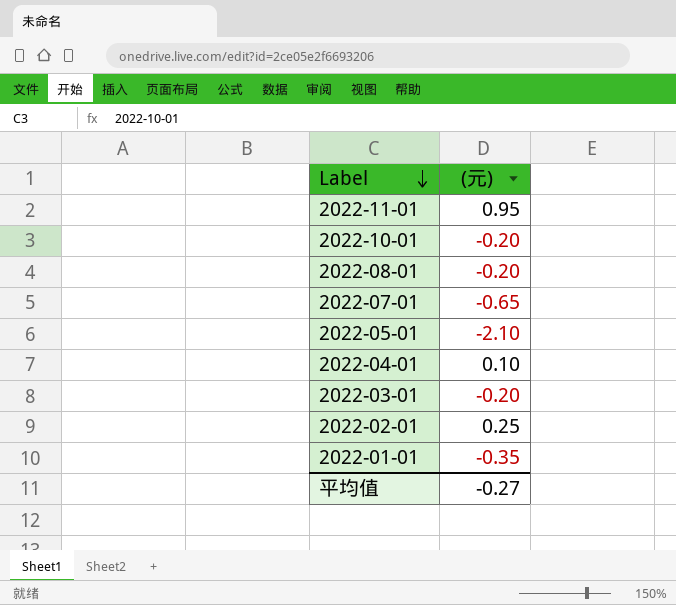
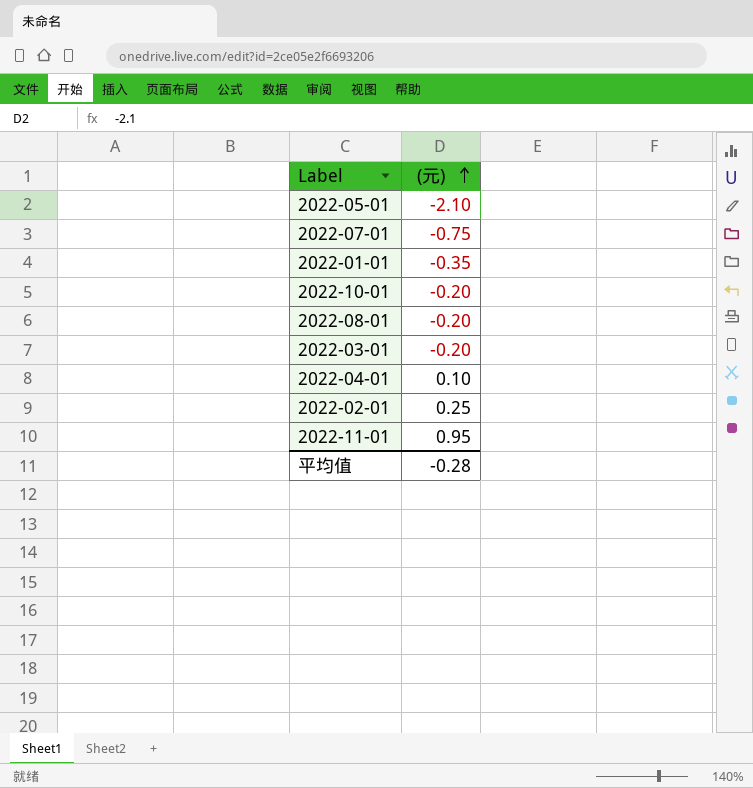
row order: Label descending -> (元) ascending
2022-07-01 | (元): -0.65 -> -0.75
平均值 | (元): -0.27 -> -0.28

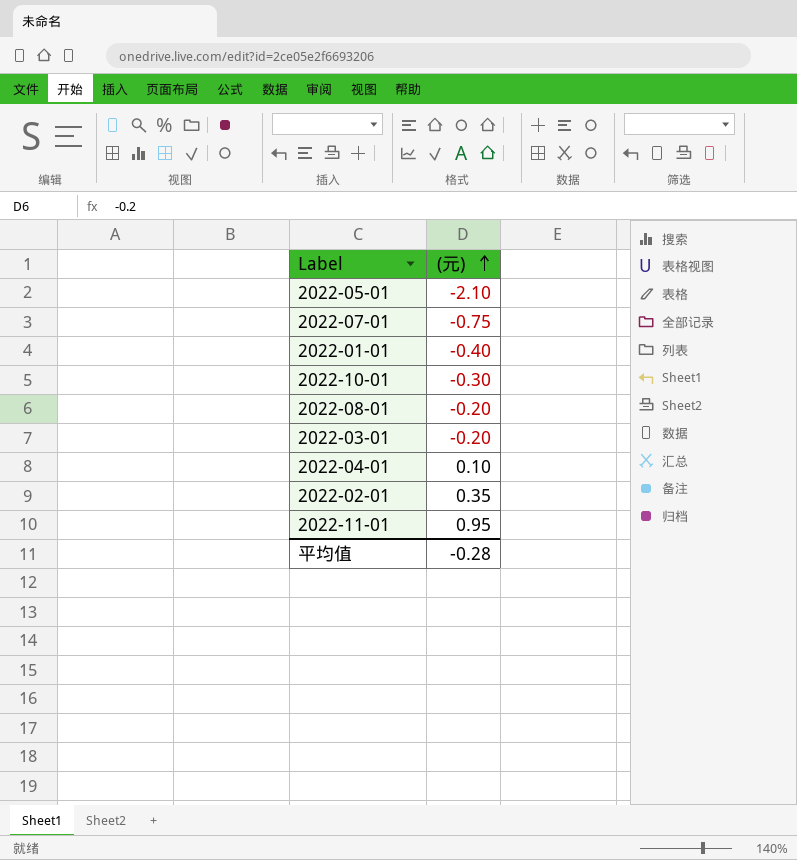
2022-01-01 | (元): -0.35 -> -0.40
2022-10-01 | (元): -0.20 -> -0.30
2022-02-01 | (元): 0.25 -> 0.35

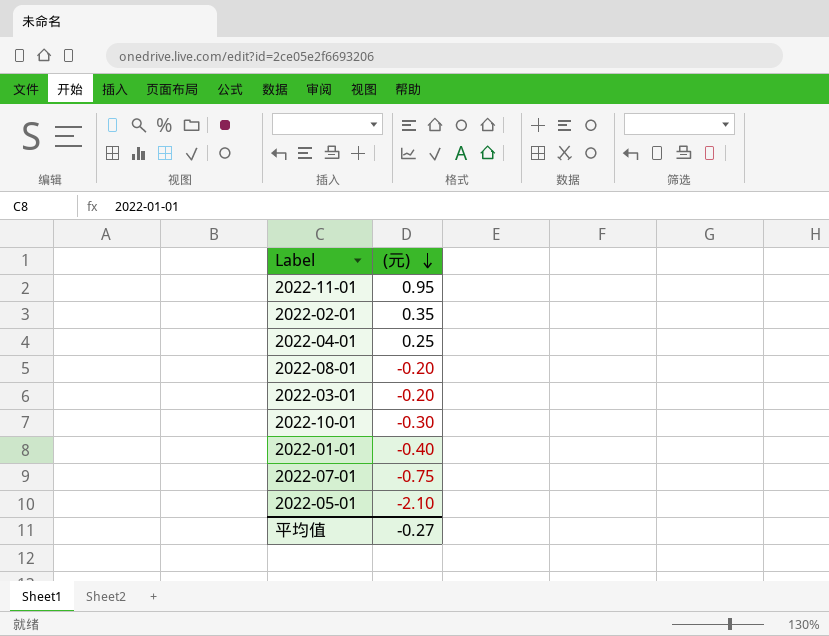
row order: (元) ascending -> (元) descending
2022-04-01 | (元): 0.10 -> 0.25
平均值 | (元): -0.28 -> -0.27

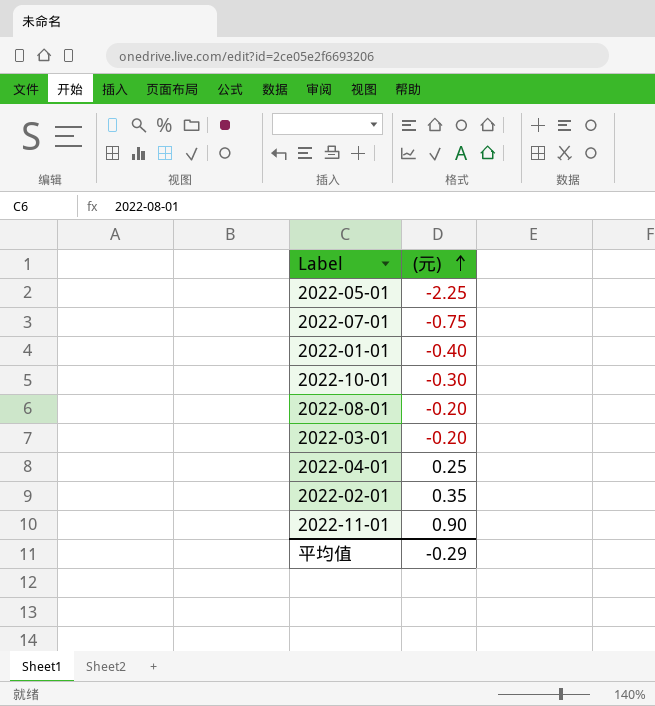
row order: (元) descending -> (元) ascending
2022-05-01 | (元): -2.10 -> -2.25
2022-11-01 | (元): 0.95 -> 0.90
平均值 | (元): -0.27 -> -0.29

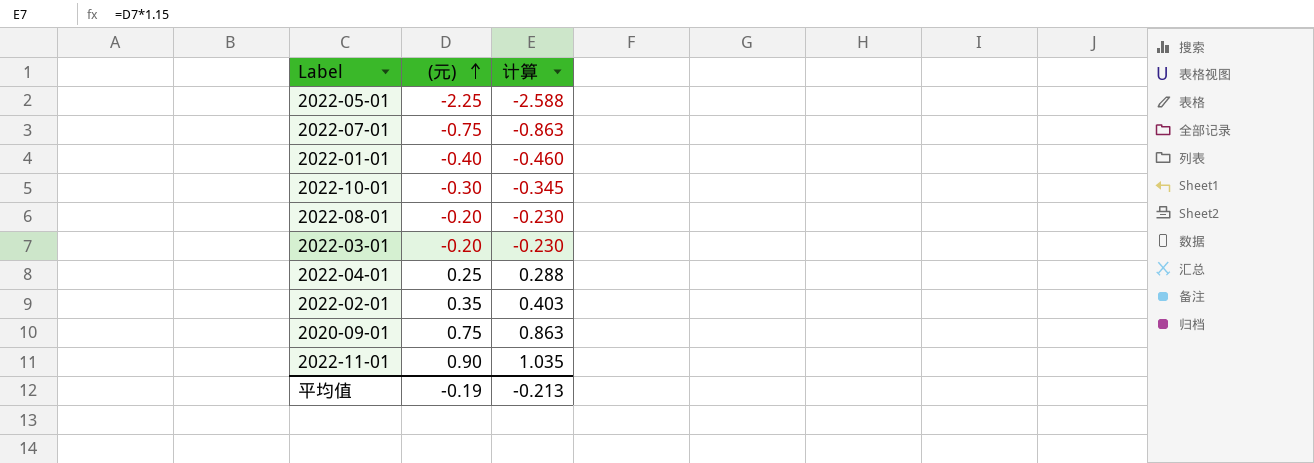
column 计算 | formula: none -> [(元)] * 1.15
row 2020-09-01: none -> 0.75 | 0.863
平均值 | (元): -0.29 -> -0.19

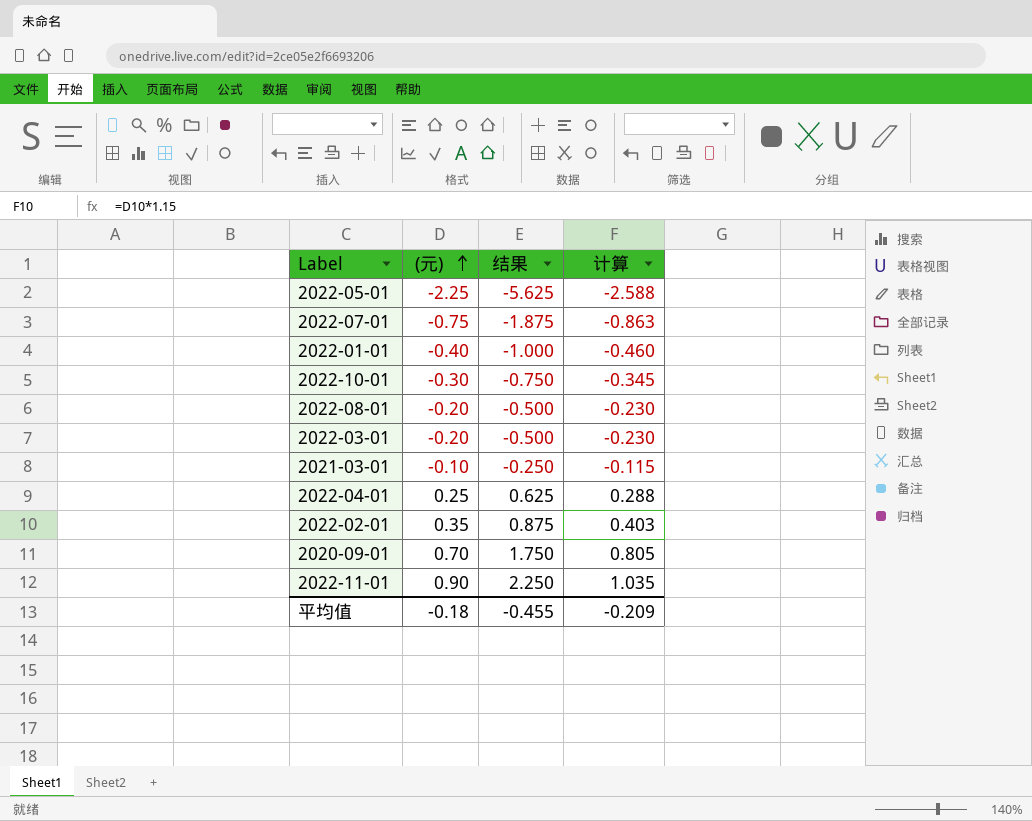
column 结果 | formula: none -> [(元)] * 2.5
row 2021-03-01: none -> -0.10 | -0.250 | -0.115
2020-09-01 | (元): 0.75 -> 0.70
2020-09-01 | 计算: 0.863 -> 0.805
平均值 | (元): -0.19 -> -0.18
平均值 | 计算: -0.213 -> -0.209

